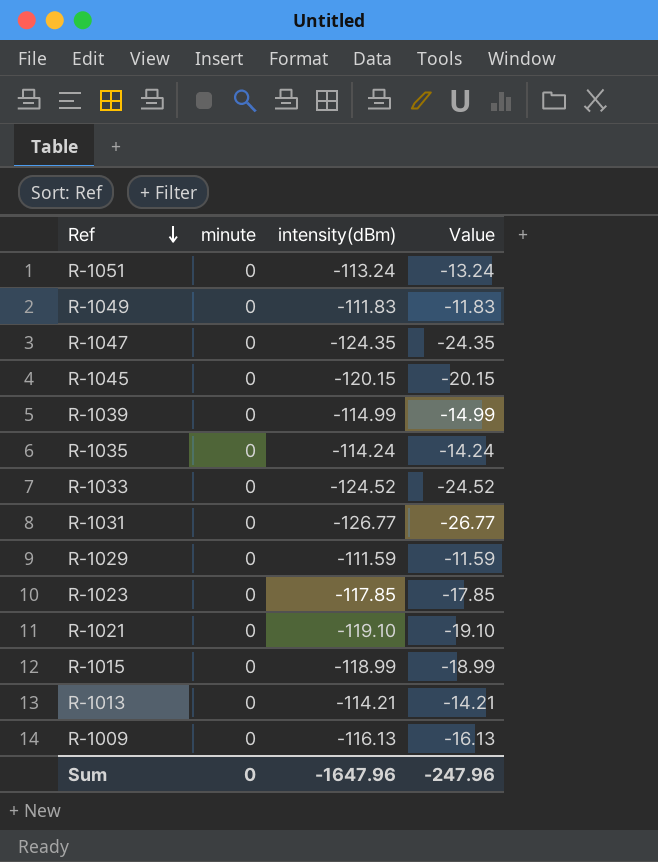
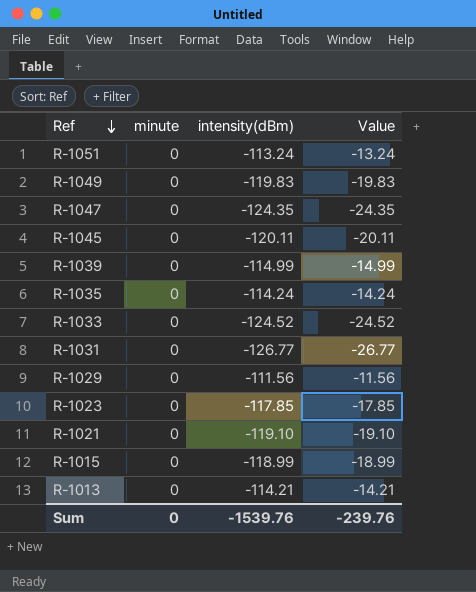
row R-1009: 0 | -116.13 | -16.13 -> none
R-1049 | intensity(dBm): -111.83 -> -119.83
R-1049 | Value: -11.83 -> -19.83
R-1045 | intensity(dBm): -120.15 -> -120.11
R-1045 | Value: -20.15 -> -20.11
R-1029 | intensity(dBm): -111.59 -> -111.56
R-1029 | Value: -11.59 -> -11.56
Sum | intensity(dBm): -1647.96 -> -1539.76
Sum | Value: -247.96 -> -239.76

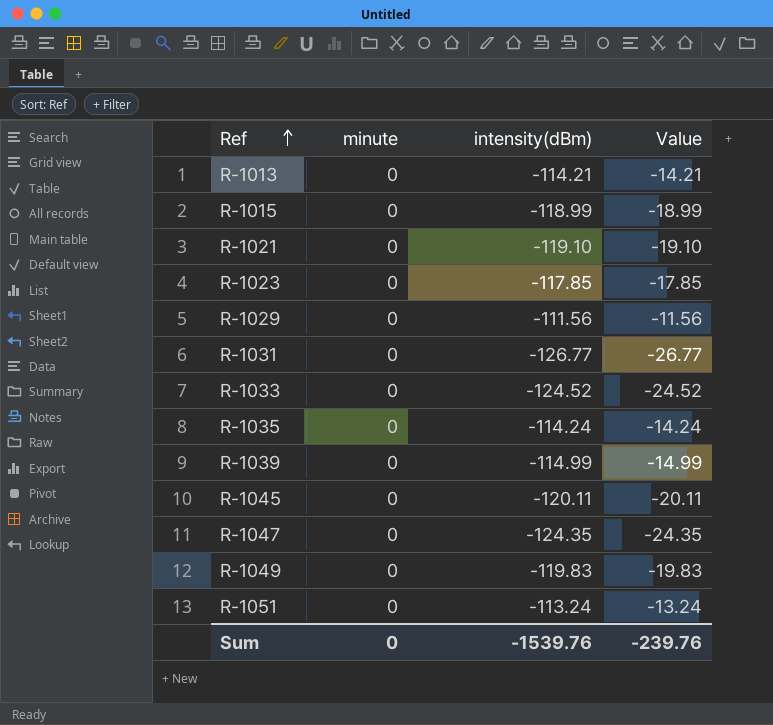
row order: Ref descending -> Ref ascending

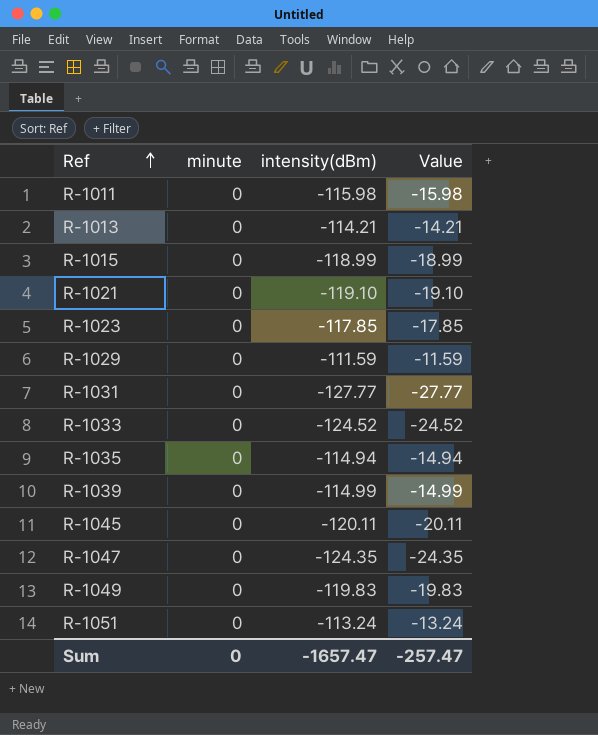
row R-1011: none -> 0 | -115.98 | -15.98
R-1029 | intensity(dBm): -111.56 -> -111.59
R-1029 | Value: -11.56 -> -11.59
R-1031 | intensity(dBm): -126.77 -> -127.77
R-1031 | Value: -26.77 -> -27.77
R-1035 | intensity(dBm): -114.24 -> -114.94
R-1035 | Value: -14.24 -> -14.94
Sum | intensity(dBm): -1539.76 -> -1657.47
Sum | Value: -239.76 -> -257.47

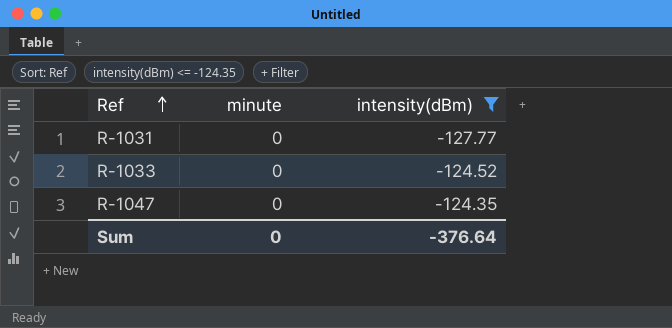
filter: none -> intensity(dBm) <= -124.35
column Value | formula: [intensity(dBm)] + 100 -> none
Sum | intensity(dBm): -1657.47 -> -376.64

